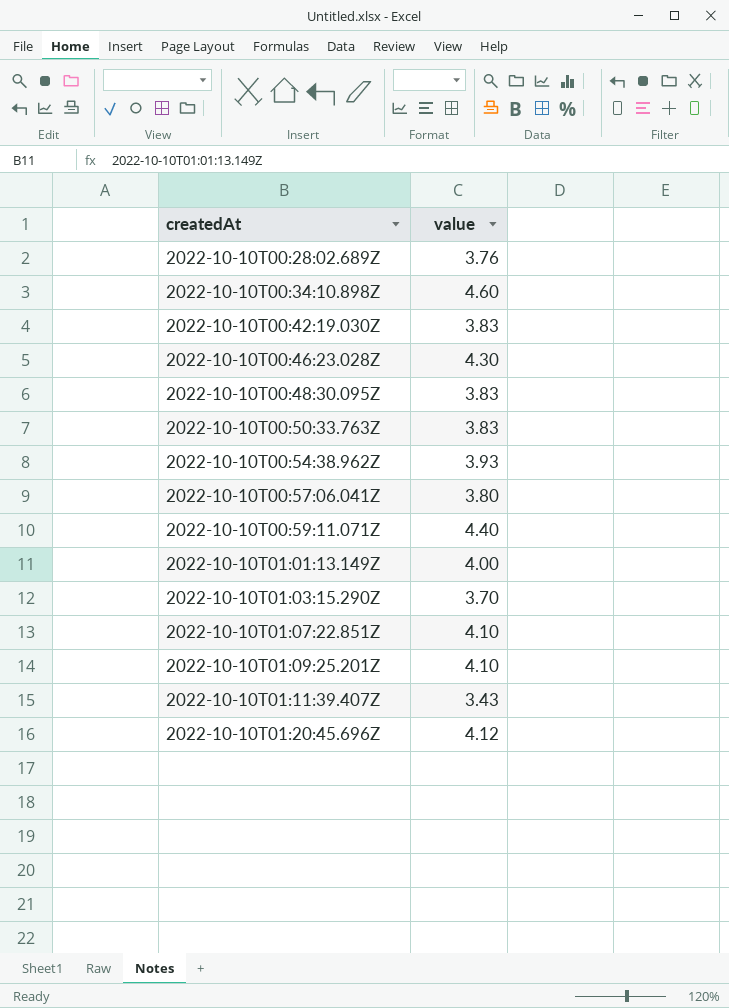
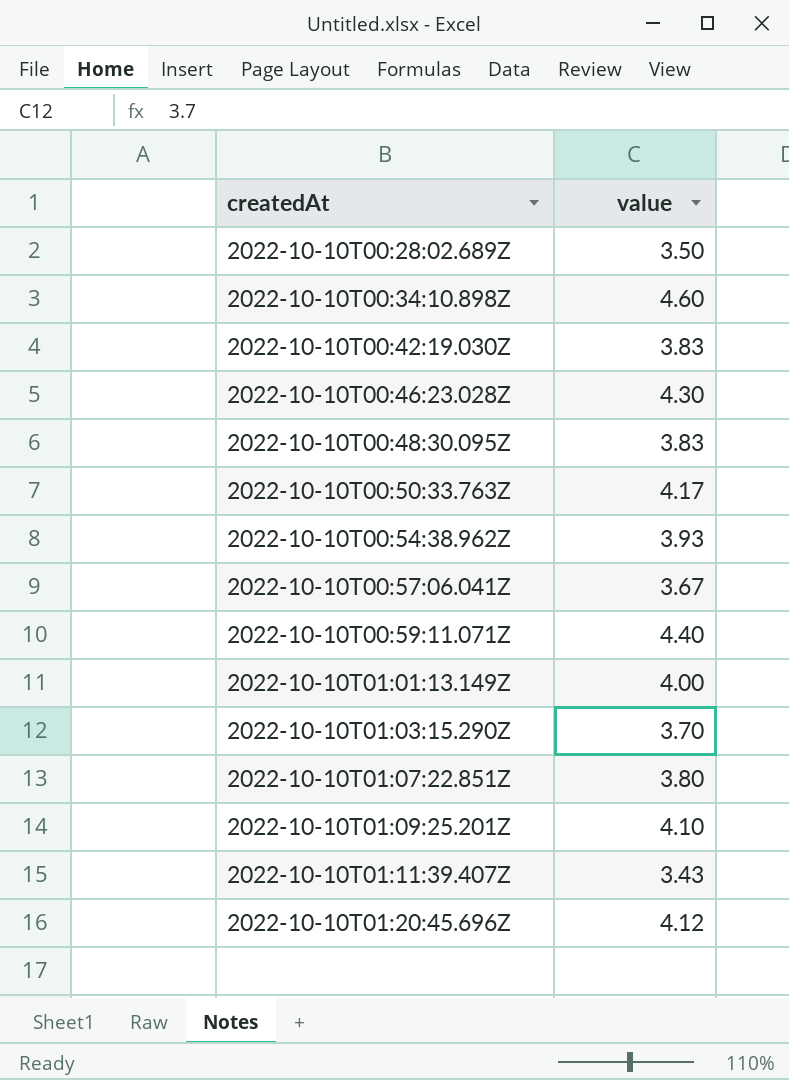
2022-10-10T00:28:02.689Z | value: 3.76 -> 3.50
2022-10-10T00:50:33.763Z | value: 3.83 -> 4.17
2022-10-10T00:57:06.041Z | value: 3.80 -> 3.67
2022-10-10T01:07:22.851Z | value: 4.10 -> 3.80

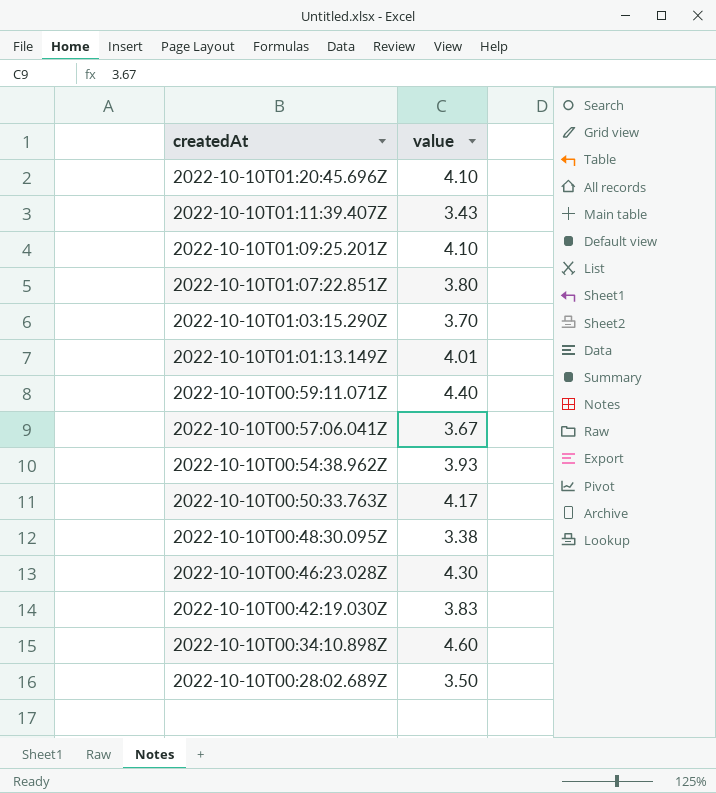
row order: createdAt ascending -> createdAt descending
2022-10-10T01:20:45.696Z | value: 4.12 -> 4.10
2022-10-10T01:01:13.149Z | value: 4.00 -> 4.01
2022-10-10T00:48:30.095Z | value: 3.83 -> 3.38

